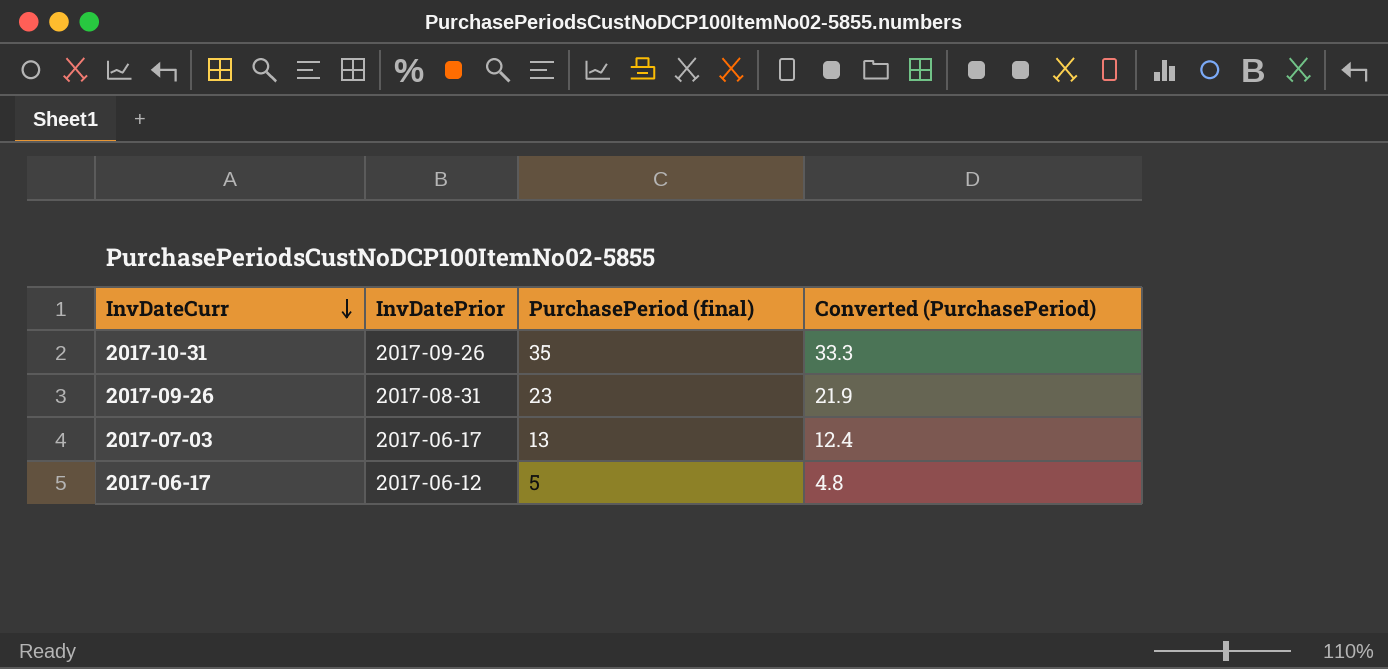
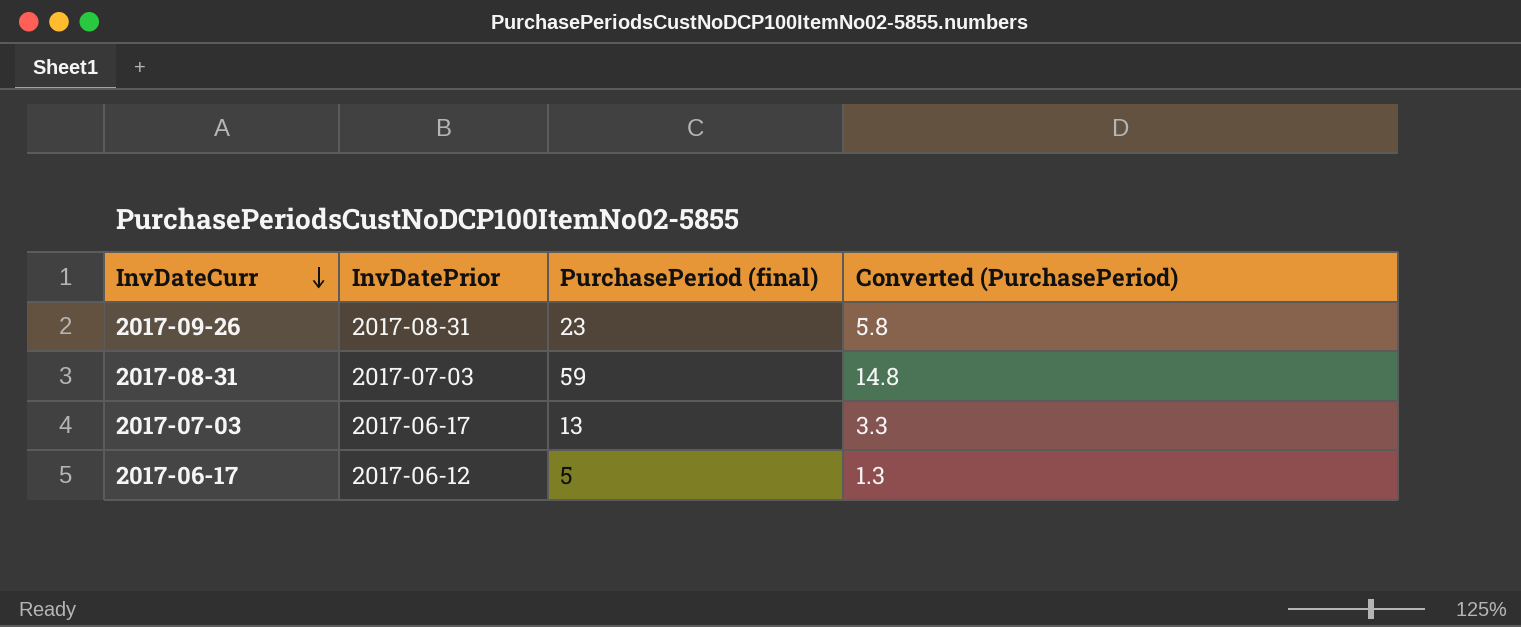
column Converted (PurchasePeriod) | formula: [PurchasePeriod (final)] * 0.95 -> [PurchasePeriod (final)] * 0.25
row 2017-10-31: 2017-09-26 | 35 | 33.3 -> none
row 2017-08-31: none -> 2017-07-03 | 59 | 14.8

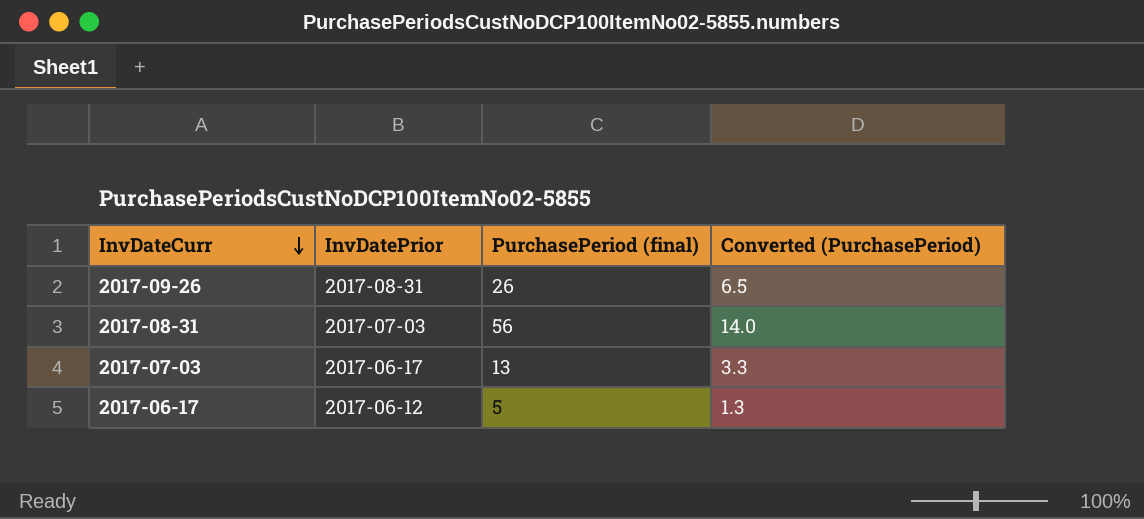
2017-09-26 | PurchasePeriod (final): 23 -> 26
2017-09-26 | Converted (PurchasePeriod): 5.8 -> 6.5
2017-08-31 | PurchasePeriod (final): 59 -> 56
2017-08-31 | Converted (PurchasePeriod): 14.8 -> 14.0

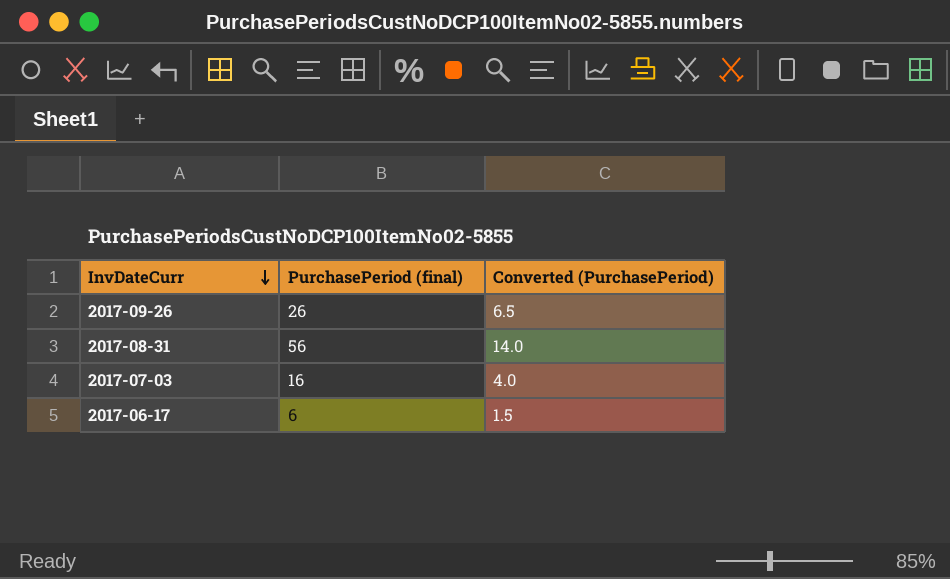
column InvDatePrior | position: 2 -> none
2017-07-03 | PurchasePeriod (final): 13 -> 16
2017-07-03 | Converted (PurchasePeriod): 3.3 -> 4.0
2017-06-17 | PurchasePeriod (final): 5 -> 6
2017-06-17 | Converted (PurchasePeriod): 1.3 -> 1.5

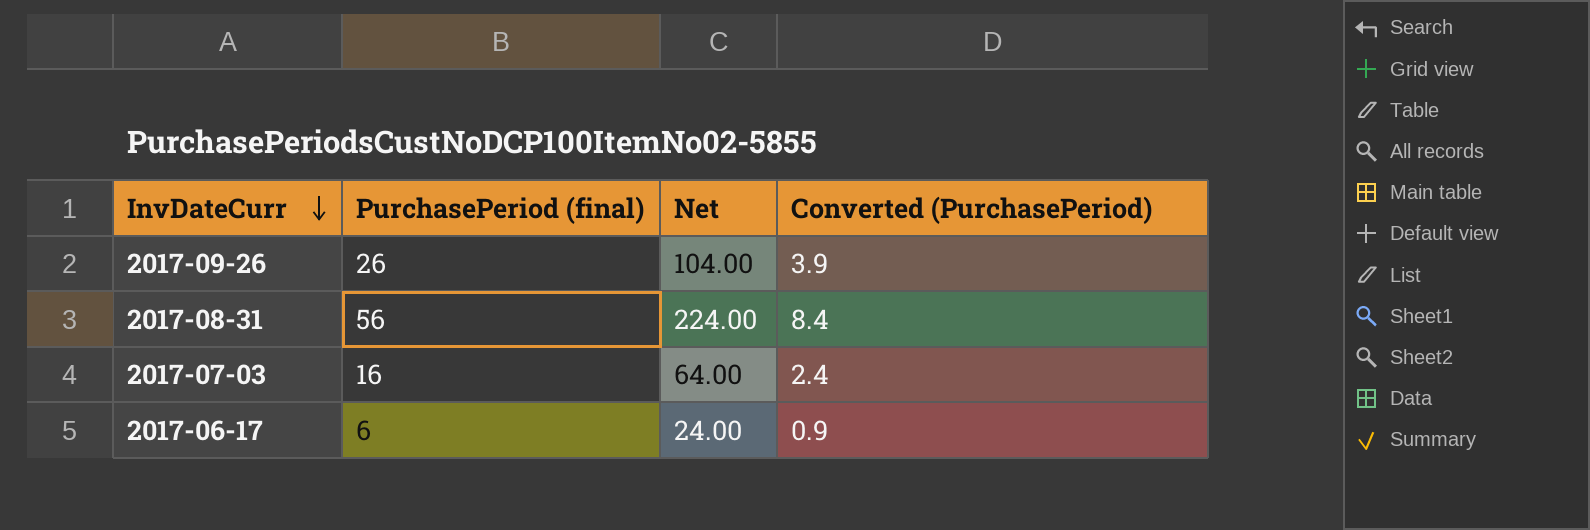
column Net | formula: none -> [PurchasePeriod (final)] * 4
column Converted (PurchasePeriod) | formula: [PurchasePeriod (final)] * 0.25 -> [PurchasePeriod (final)] * 0.15

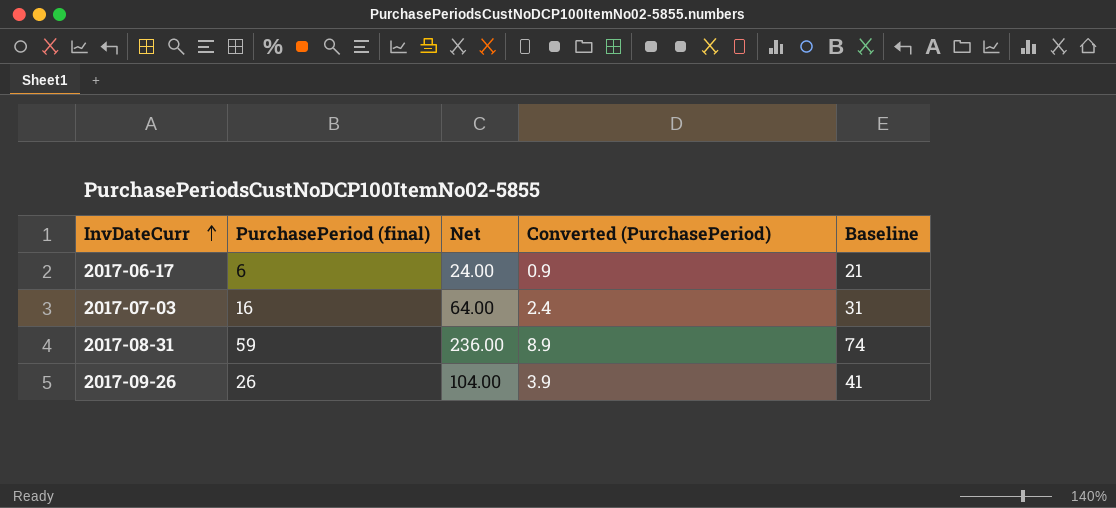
row order: InvDateCurr descending -> InvDateCurr ascending
column Baseline | formula: none -> [PurchasePeriod (final)] + 15
2017-08-31 | PurchasePeriod (final): 56 -> 59
2017-08-31 | Net: 224.00 -> 236.00
2017-08-31 | Converted (PurchasePeriod): 8.4 -> 8.9

